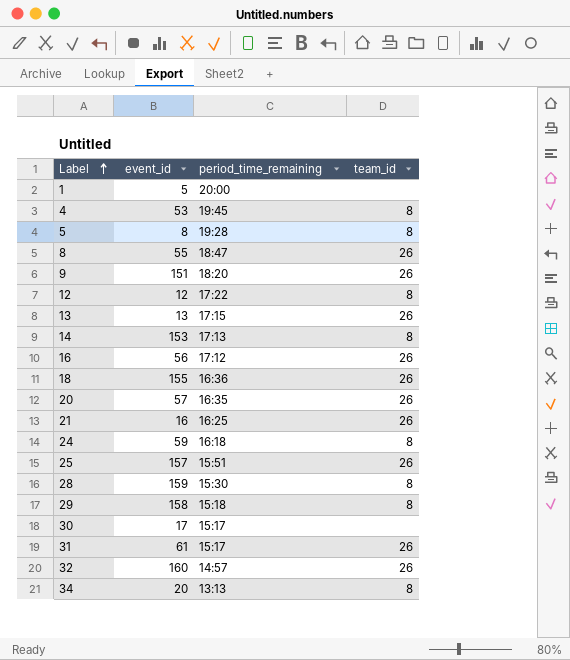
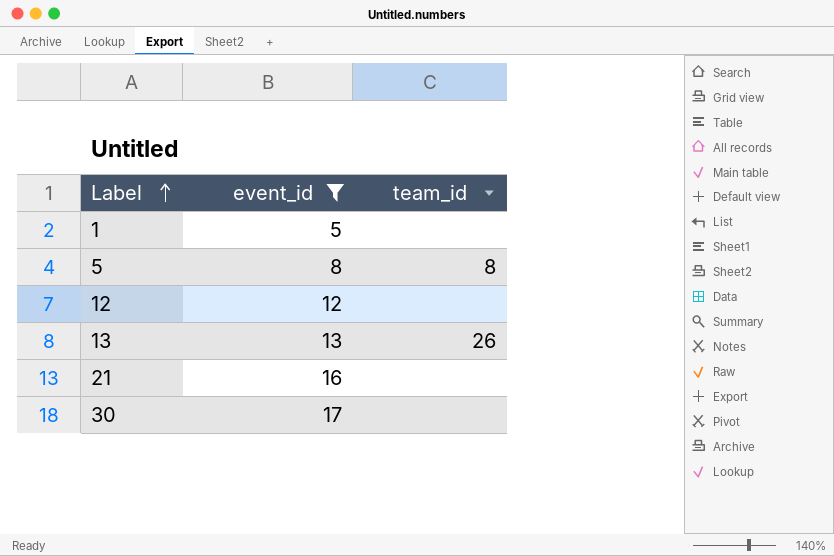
filter: none -> event_id <= 17
column period_time_remaining | position: 3 -> none
12 | team_id: 8 -> none
21 | team_id: 26 -> none

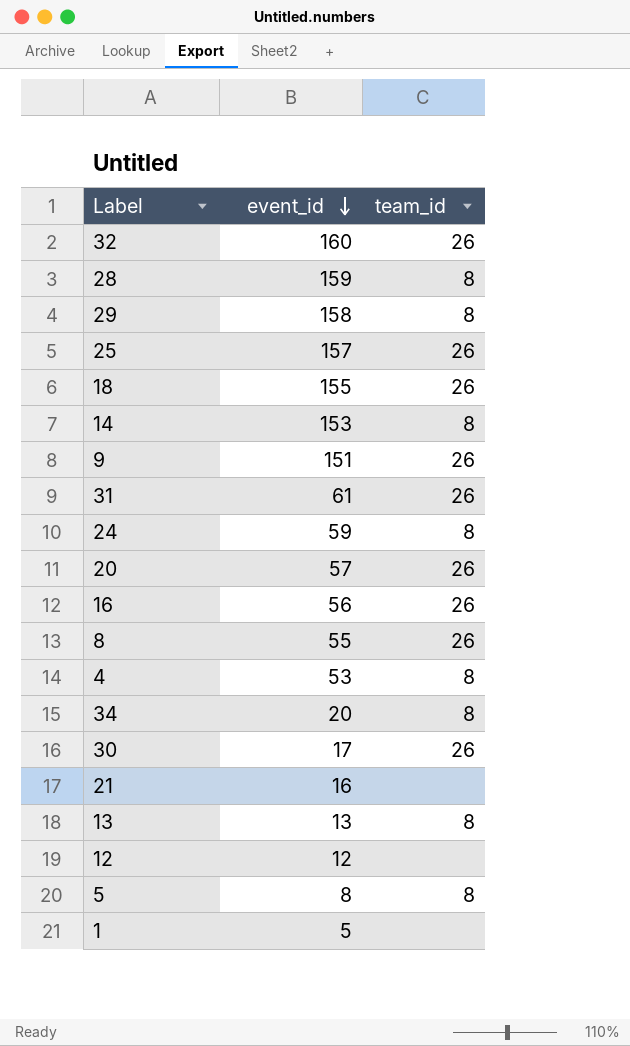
filter: event_id <= 17 -> none
row order: Label ascending -> event_id descending
30 | team_id: none -> 26
13 | team_id: 26 -> 8

